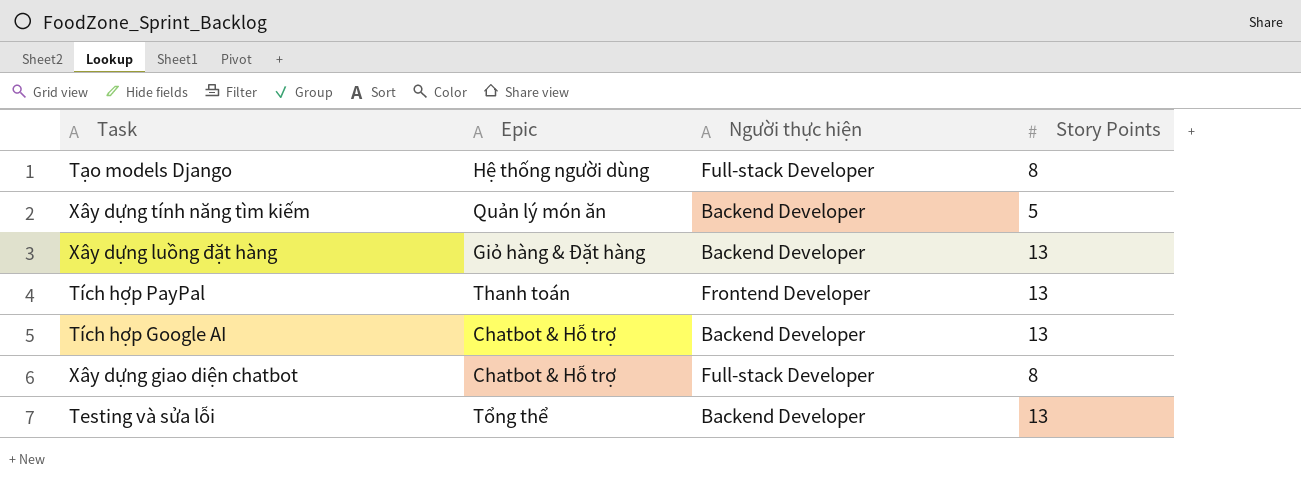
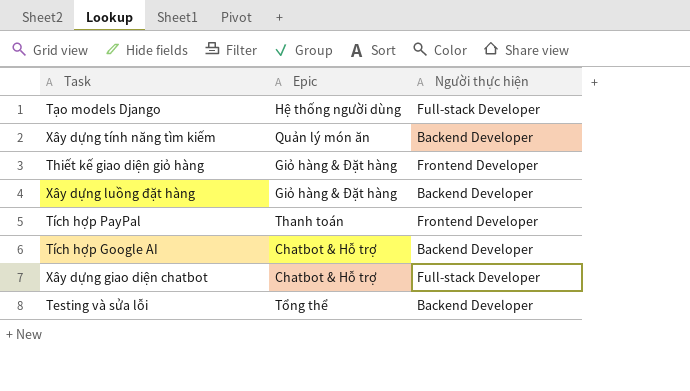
column Story Points | position: 4 -> none
row Thiết kế giao diện giỏ hàng: none -> Giỏ hàng & Đặt hàng | Frontend Developer

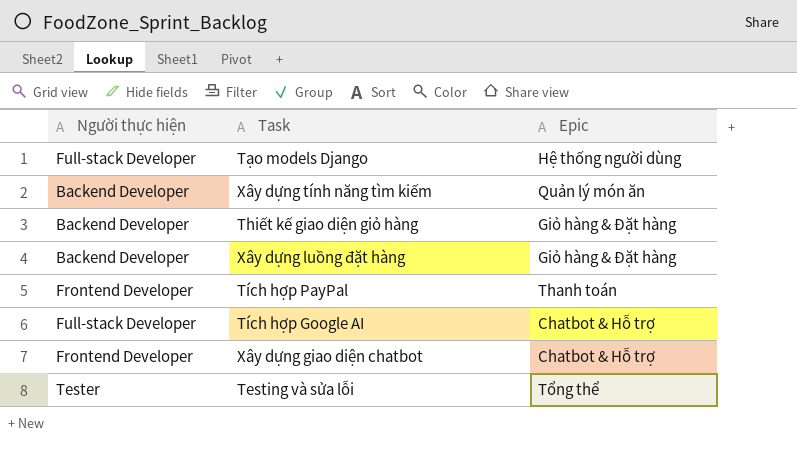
column Người thực hiện | position: 3 -> 1
Thiết kế giao diện giỏ hàng | Người thực hiện: Frontend Developer -> Backend Developer
Tích hợp Google AI | Người thực hiện: Backend Developer -> Full-stack Developer
Xây dựng giao diện chatbot | Người thực hiện: Full-stack Developer -> Frontend Developer
Testing và sửa lỗi | Người thực hiện: Backend Developer -> Tester

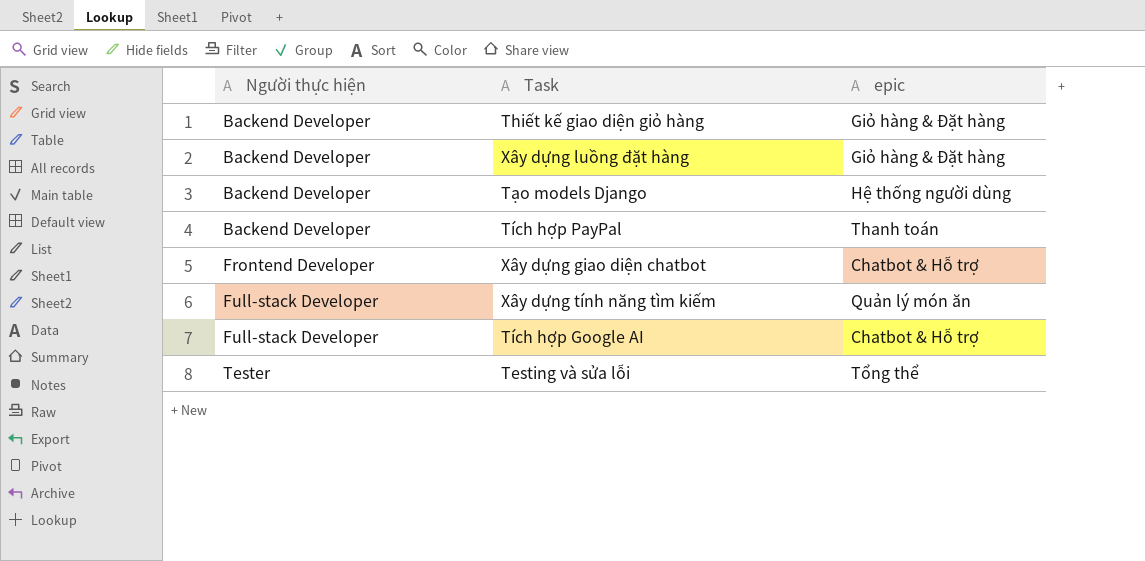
row order: none -> Người thực hiện ascending
column name: Epic -> epic
Tạo models Django | Người thực hiện: Full-stack Developer -> Backend Developer
Tích hợp PayPal | Người thực hiện: Frontend Developer -> Backend Developer
Xây dựng tính năng tìm kiếm | Người thực hiện: Backend Developer -> Full-stack Developer

